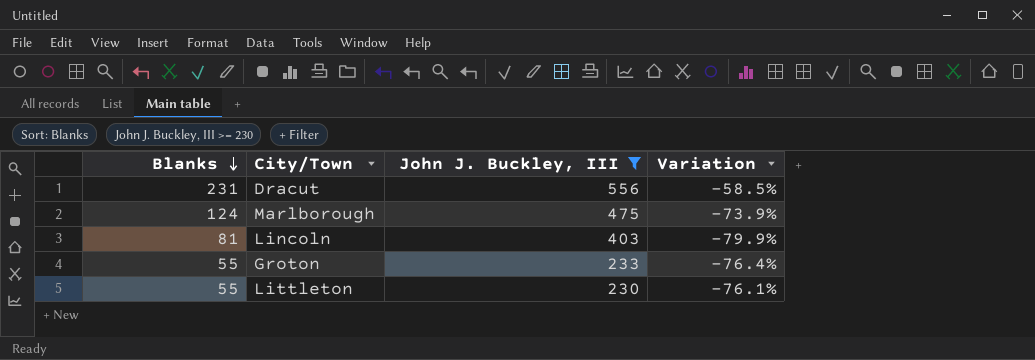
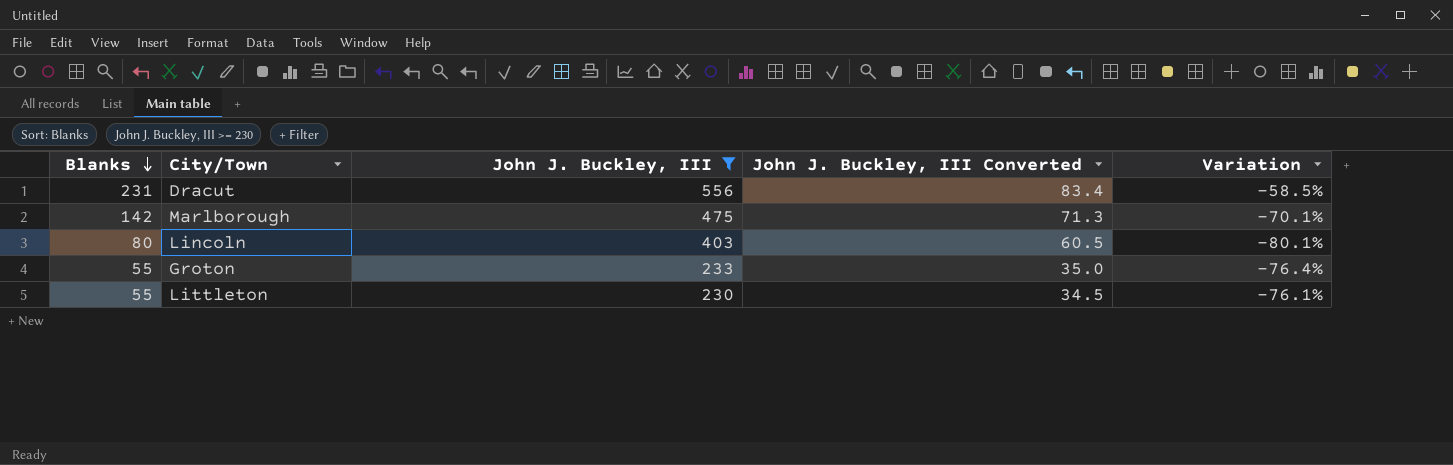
column John J. Buckley, III Converted | formula: none -> [John J. Buckley, III] * 0.15
Marlborough | Blanks: 124 -> 142
Marlborough | Variation: -73.9% -> -70.1%
Lincoln | Blanks: 81 -> 80
Lincoln | Variation: -79.9% -> -80.1%

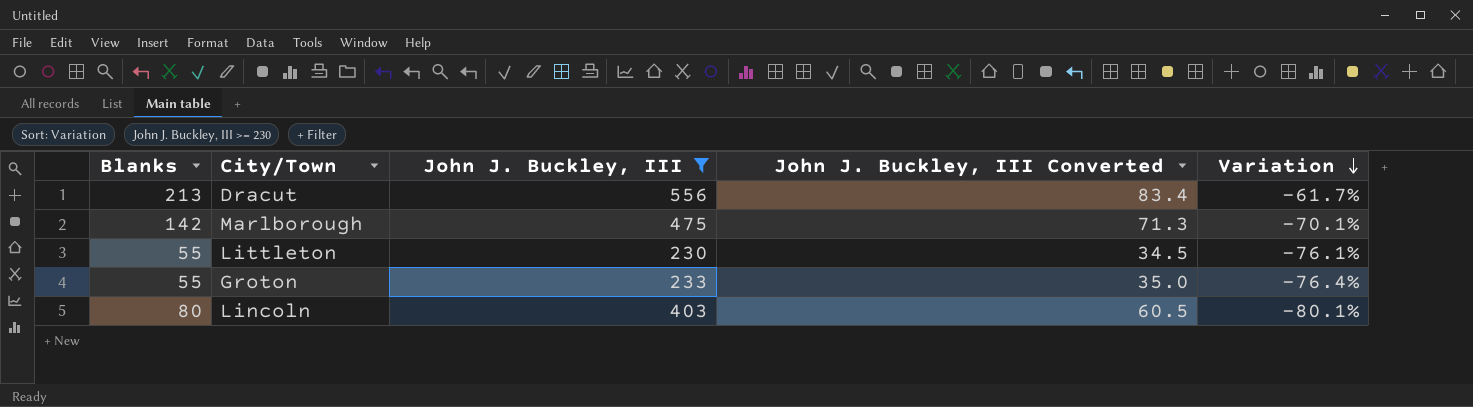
row order: Blanks descending -> Variation descending
Dracut | Blanks: 231 -> 213
Dracut | Variation: -58.5% -> -61.7%

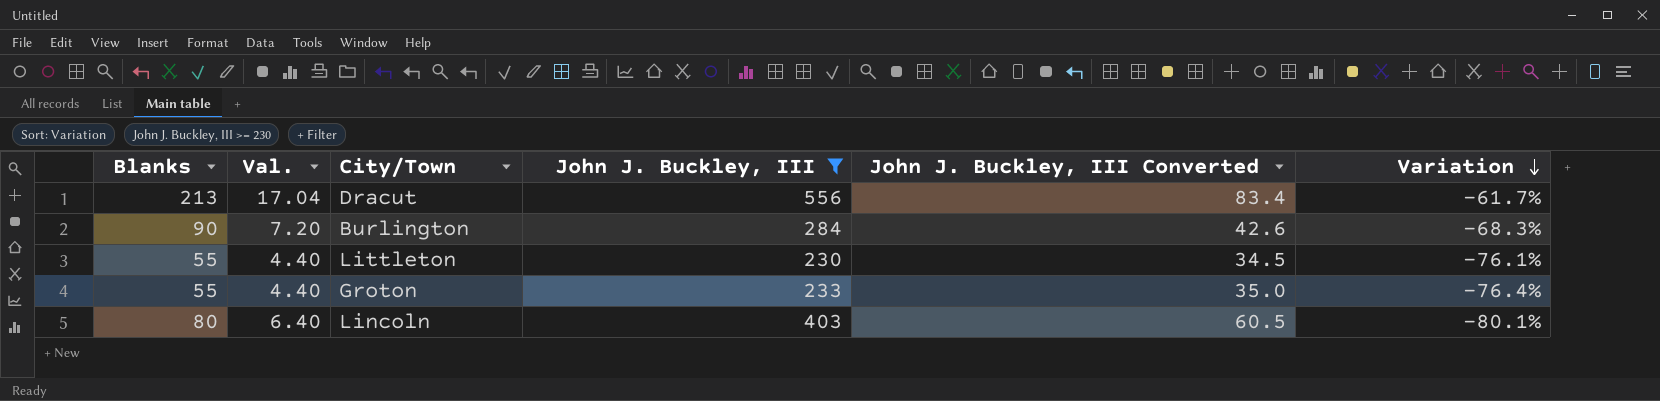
column Val. | formula: none -> [Blanks] * 0.08
row Marlborough: 142 | 475 | 71.3 | -70.1% -> none
row Burlington: none -> 90 | 7.20 | 284 | 42.6 | -68.3%

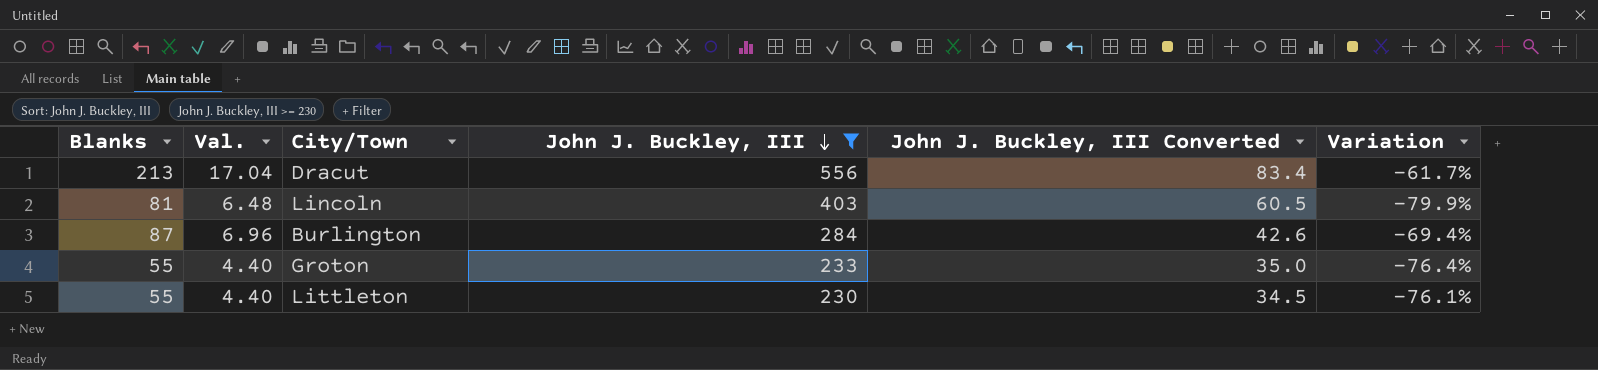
row order: Variation descending -> John J. Buckley, III descending
Lincoln | Blanks: 80 -> 81
Lincoln | Val.: 6.40 -> 6.48
Lincoln | Variation: -80.1% -> -79.9%
Burlington | Blanks: 90 -> 87
Burlington | Val.: 7.20 -> 6.96
Burlington | Variation: -68.3% -> -69.4%

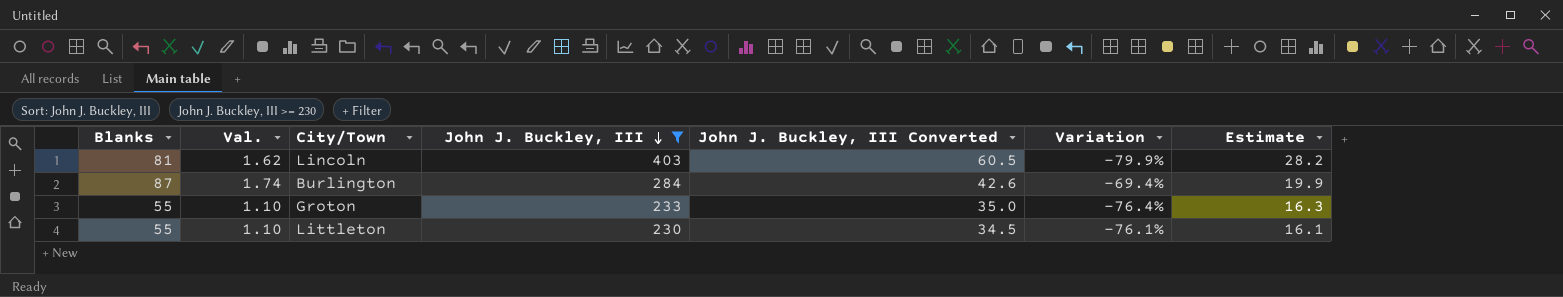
column Val. | formula: [Blanks] * 0.08 -> [Blanks] * 0.02
column Estimate | formula: none -> [John J. Buckley, III] * 0.07
row Dracut: 213 | 17.04 | 556 | 83.4 | -61.7% -> none

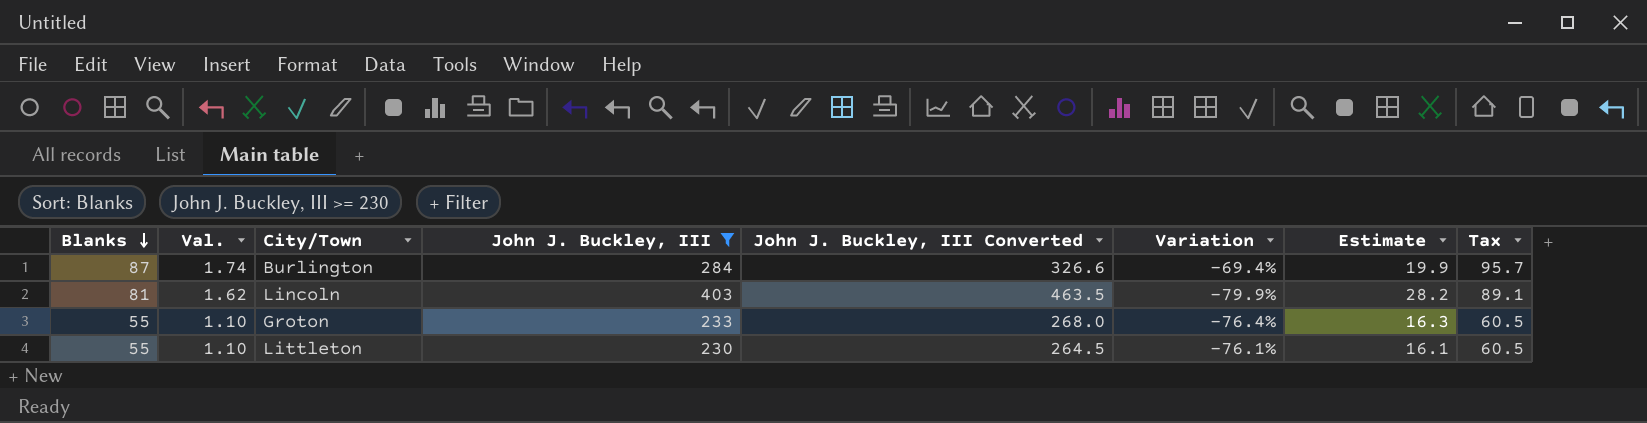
row order: John J. Buckley, III descending -> Blanks descending
column John J. Buckley, III Converted | formula: [John J. Buckley, III] * 0.15 -> [John J. Buckley, III] * 1.15
column Tax | formula: none -> [Blanks] * 1.1

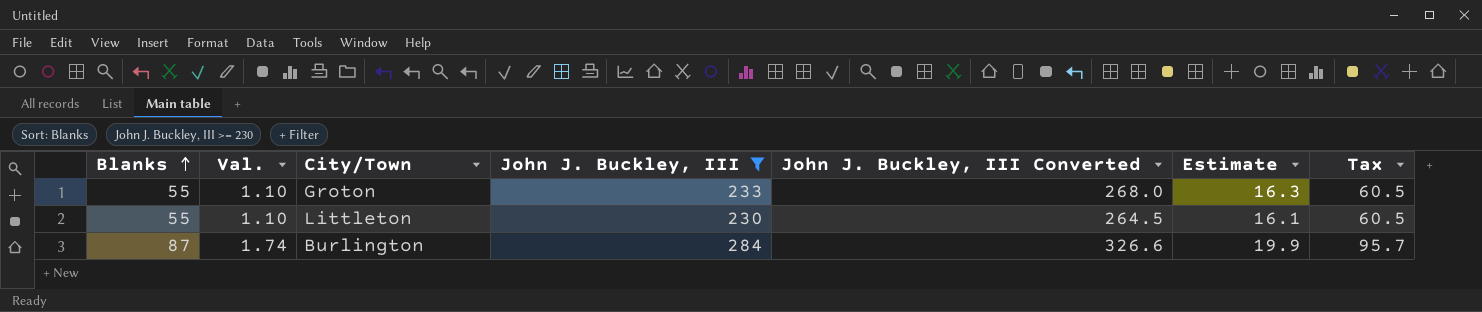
row order: Blanks descending -> Blanks ascending
column Variation | formula: ([Blanks] - [John J. Buckley, III]) / [John J. Buckley, III] -> none
row Lincoln: 81 | 1.62 | 403 | 463.5 | -79.9% | 28.2 | 89.1 -> none

